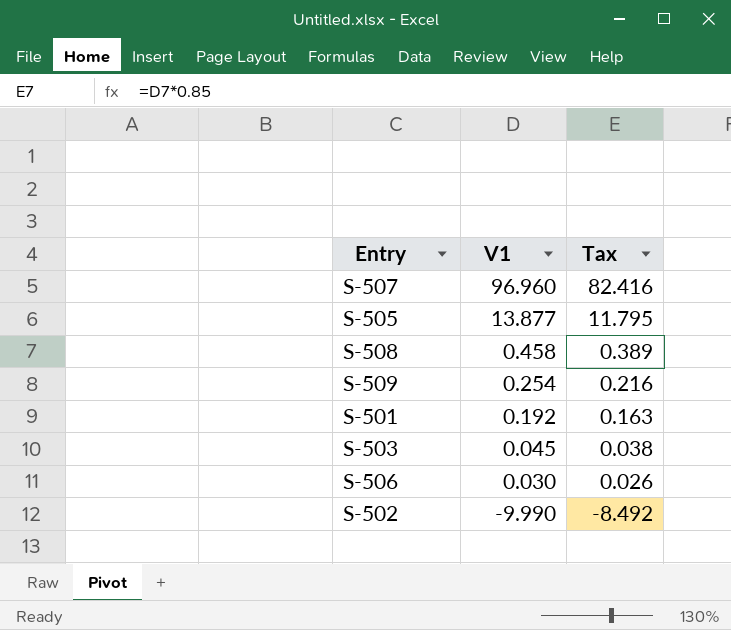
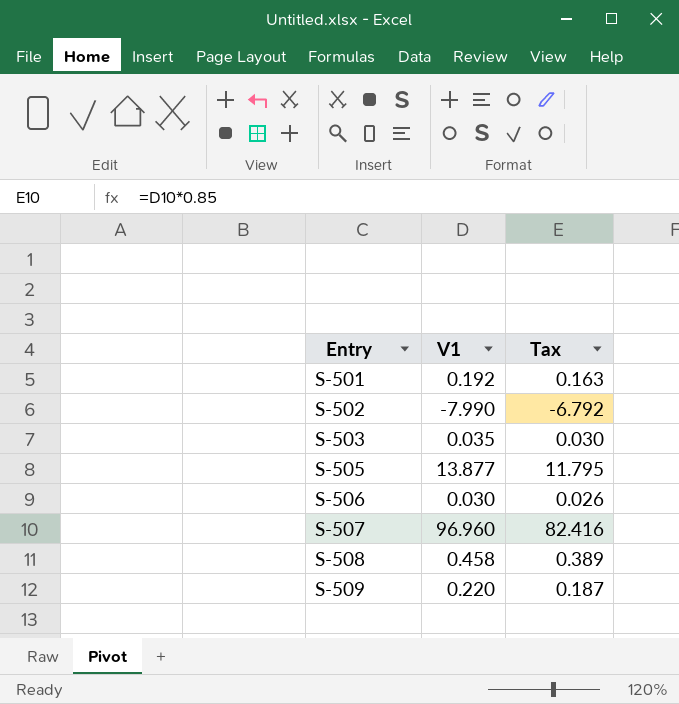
row order: V1 descending -> Entry ascending
S-502 | V1: -9.990 -> -7.990
S-502 | Tax: -8.492 -> -6.792
S-503 | V1: 0.045 -> 0.035
S-503 | Tax: 0.038 -> 0.030
S-509 | V1: 0.254 -> 0.220
S-509 | Tax: 0.216 -> 0.187

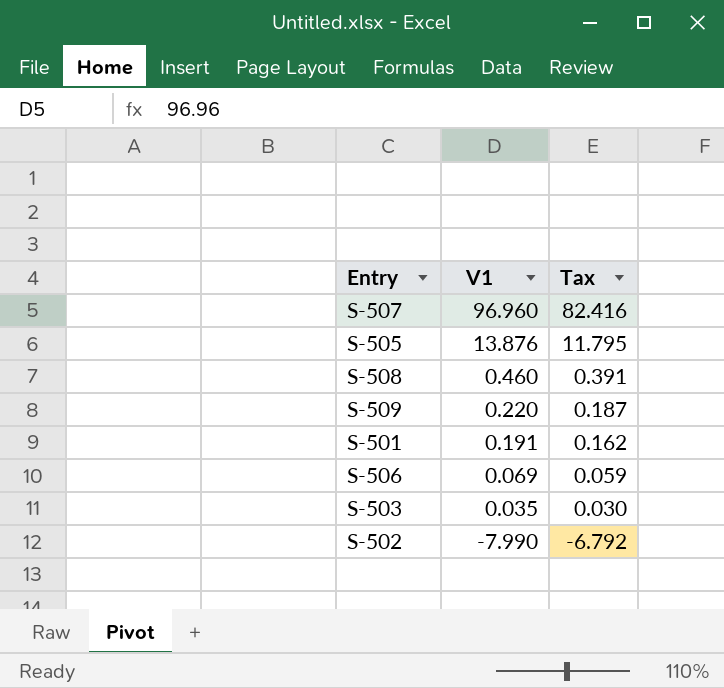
row order: Entry ascending -> V1 descending
S-505 | V1: 13.877 -> 13.876
S-508 | V1: 0.458 -> 0.460
S-508 | Tax: 0.389 -> 0.391
S-501 | V1: 0.192 -> 0.191
S-501 | Tax: 0.163 -> 0.162
S-506 | V1: 0.030 -> 0.069
S-506 | Tax: 0.026 -> 0.059

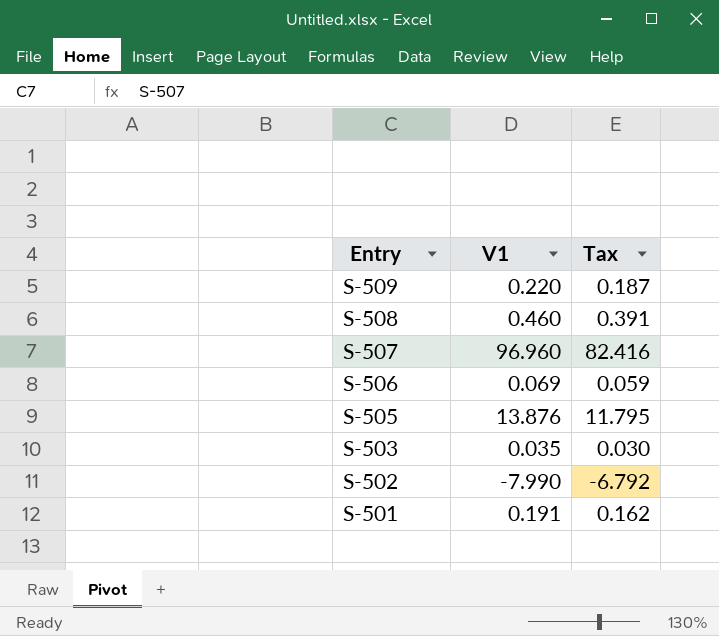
row order: V1 descending -> Entry descending

